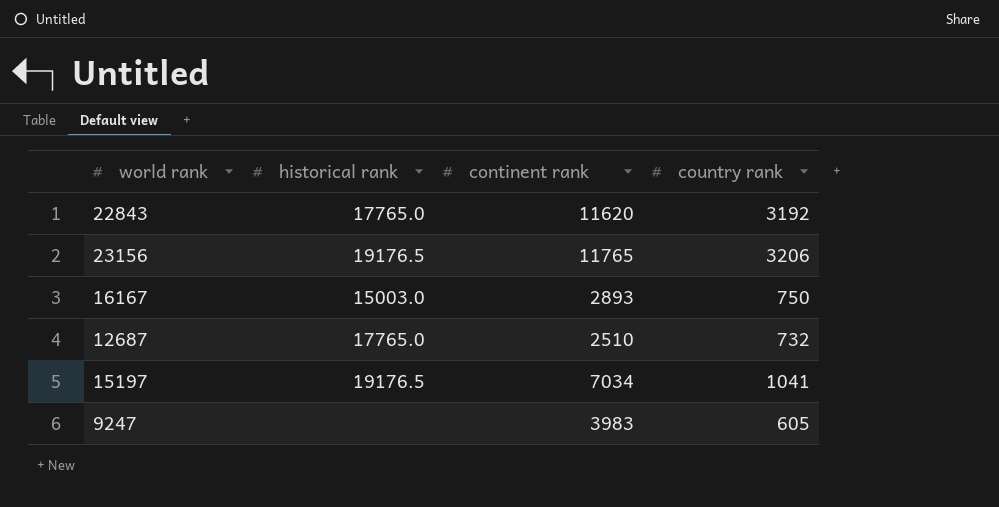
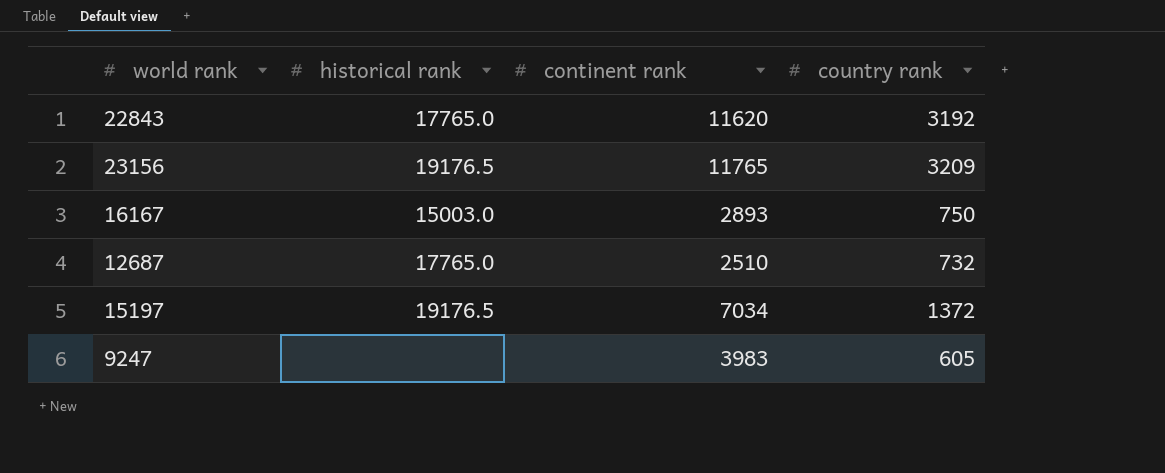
23156 | country rank: 3206 -> 3209
15197 | country rank: 1041 -> 1372

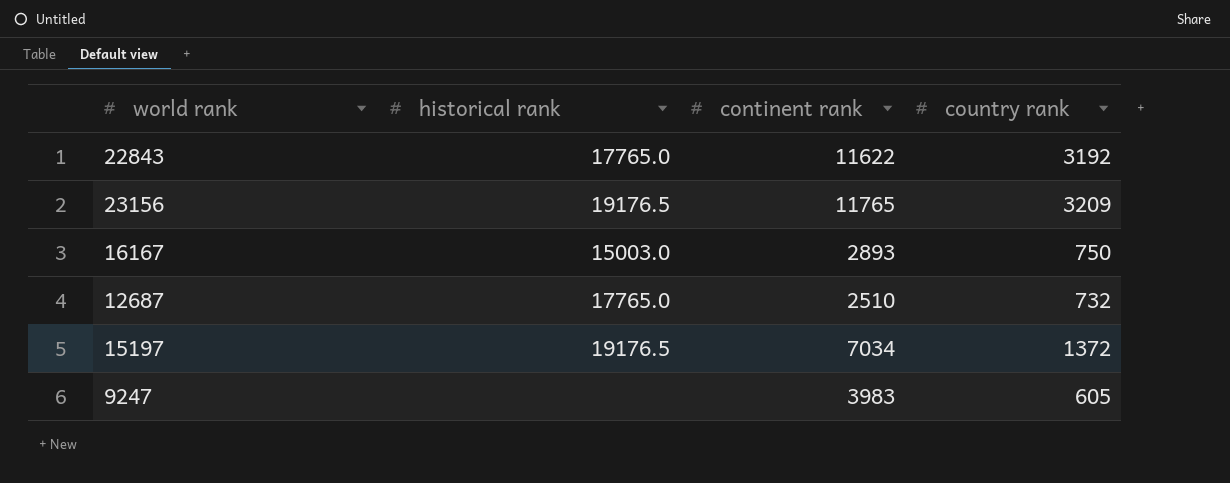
22843 | continent rank: 11620 -> 11622

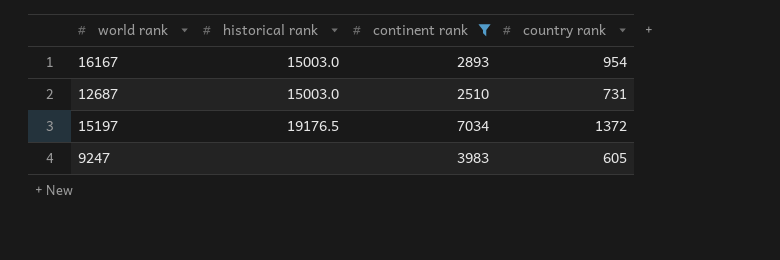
filter: none -> continent rank <= 7034
16167 | country rank: 750 -> 954
12687 | historical rank: 17765.0 -> 15003.0
12687 | country rank: 732 -> 731

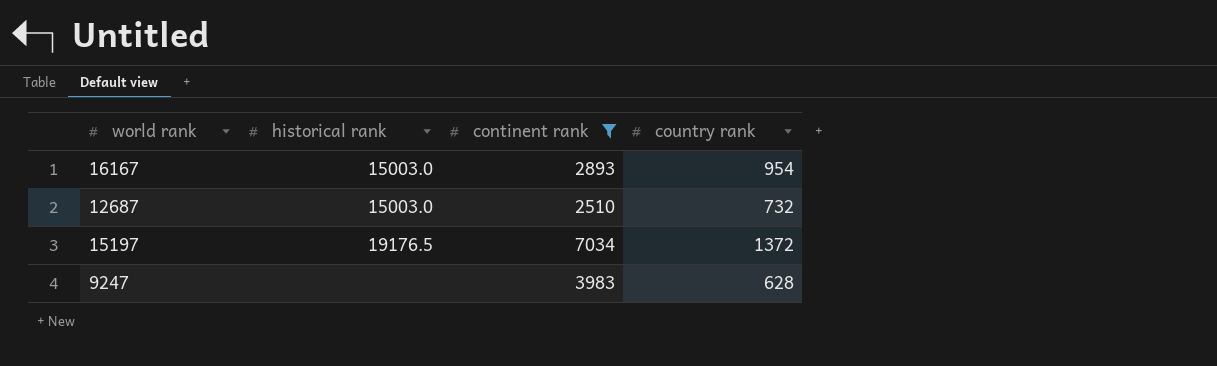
12687 | country rank: 731 -> 732
9247 | country rank: 605 -> 628

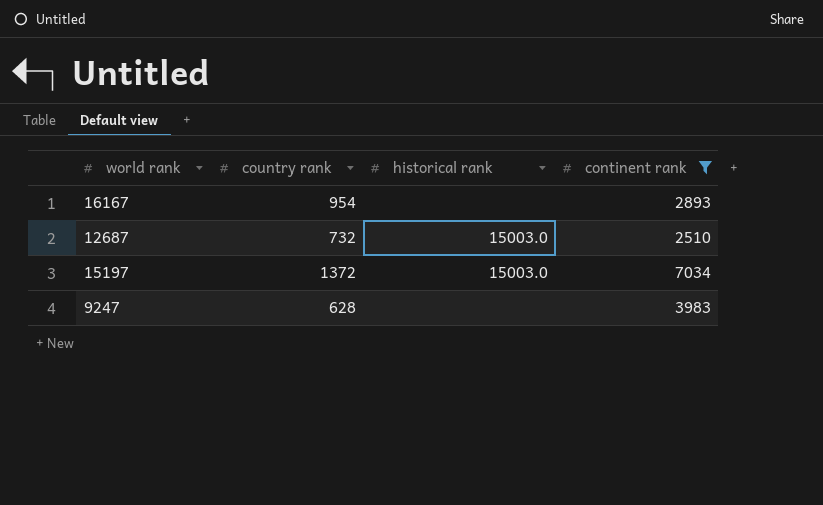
column country rank | position: 4 -> 2
16167 | historical rank: 15003.0 -> none
15197 | historical rank: 19176.5 -> 15003.0

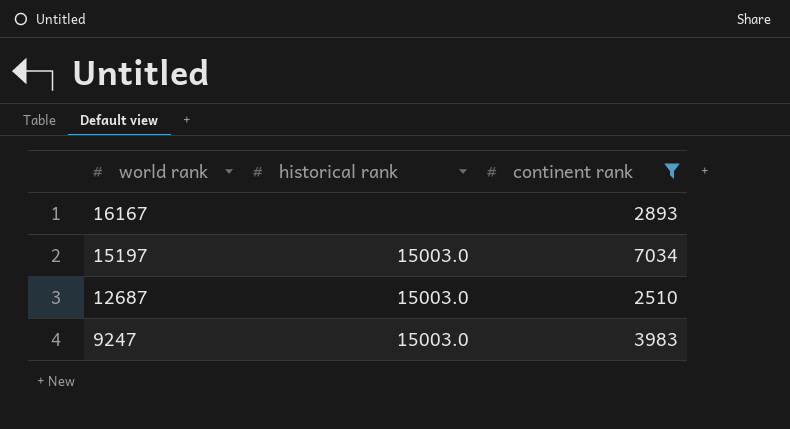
row order: none -> world rank descending
column country rank | position: 2 -> none
9247 | historical rank: none -> 15003.0

